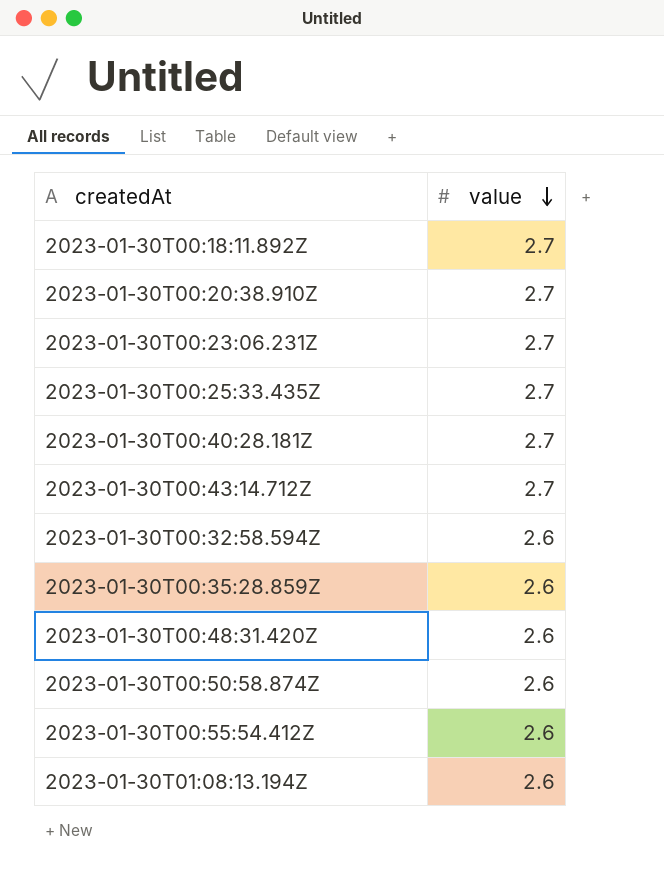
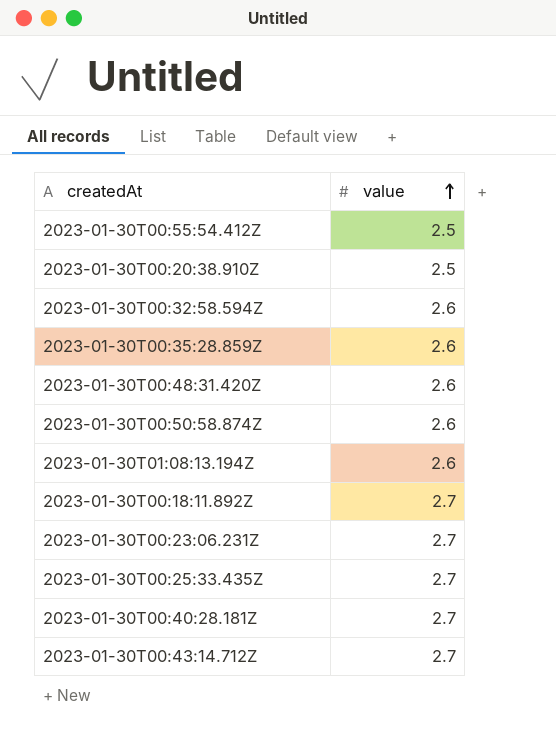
row order: value descending -> value ascending
2023-01-30T00:55:54.412Z | value: 2.6 -> 2.5
2023-01-30T00:20:38.910Z | value: 2.7 -> 2.5

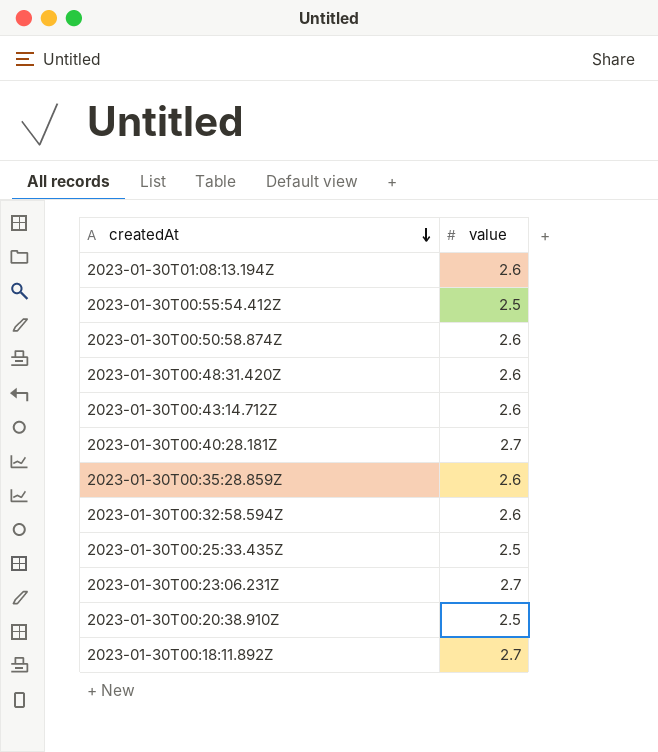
row order: value ascending -> createdAt descending
2023-01-30T00:43:14.712Z | value: 2.7 -> 2.6
2023-01-30T00:25:33.435Z | value: 2.7 -> 2.5

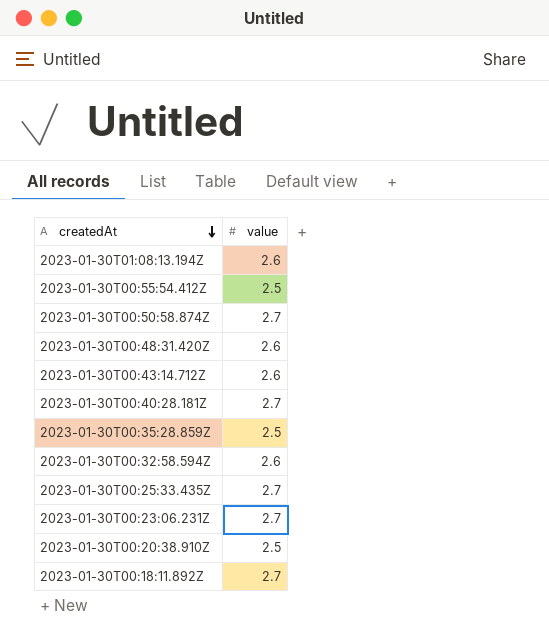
2023-01-30T00:50:58.874Z | value: 2.6 -> 2.7
2023-01-30T00:35:28.859Z | value: 2.6 -> 2.5
2023-01-30T00:25:33.435Z | value: 2.5 -> 2.7

